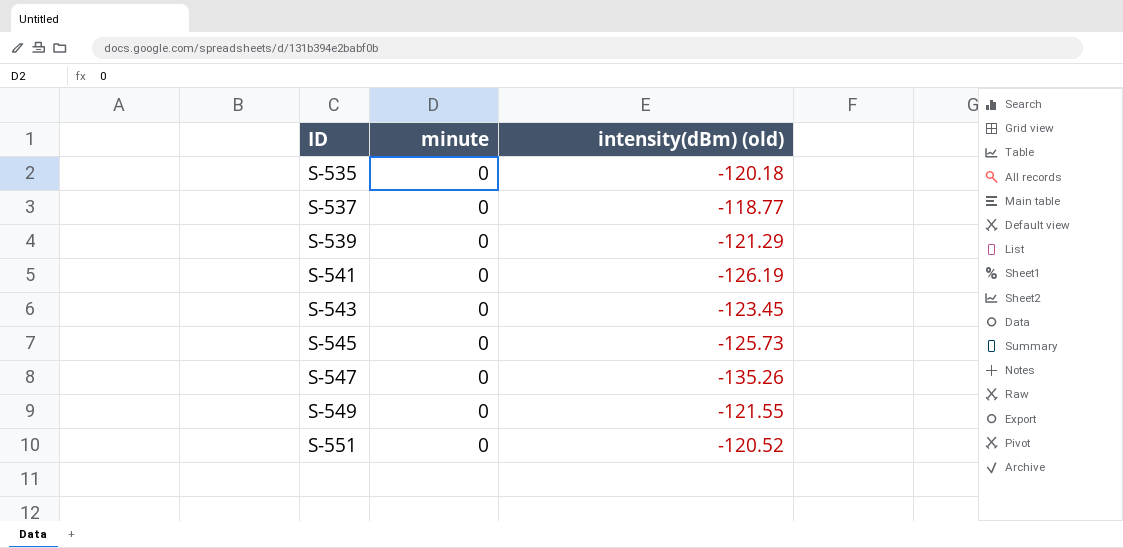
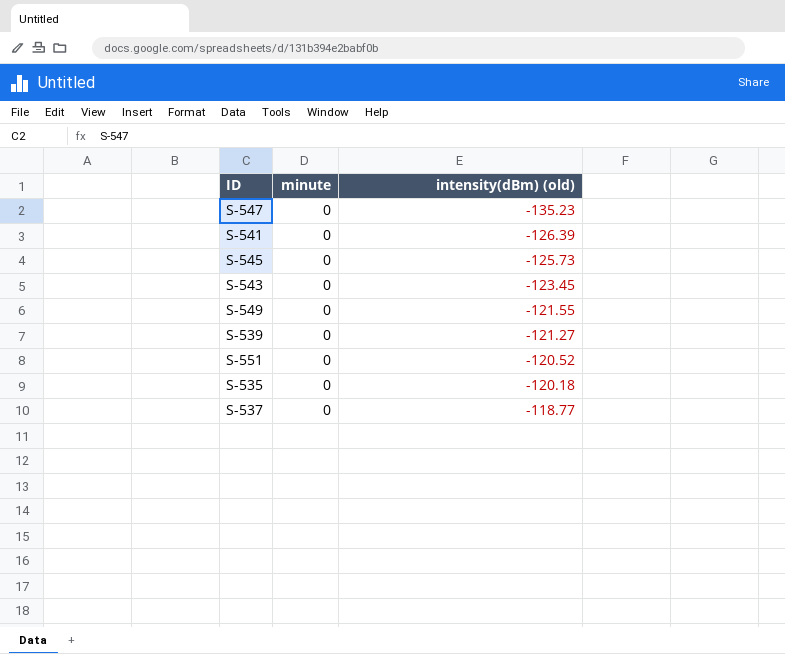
row order: ID ascending -> intensity(dBm) (old) ascending
S-547 | intensity(dBm) (old): -135.26 -> -135.23
S-541 | intensity(dBm) (old): -126.19 -> -126.39
S-539 | intensity(dBm) (old): -121.29 -> -121.27

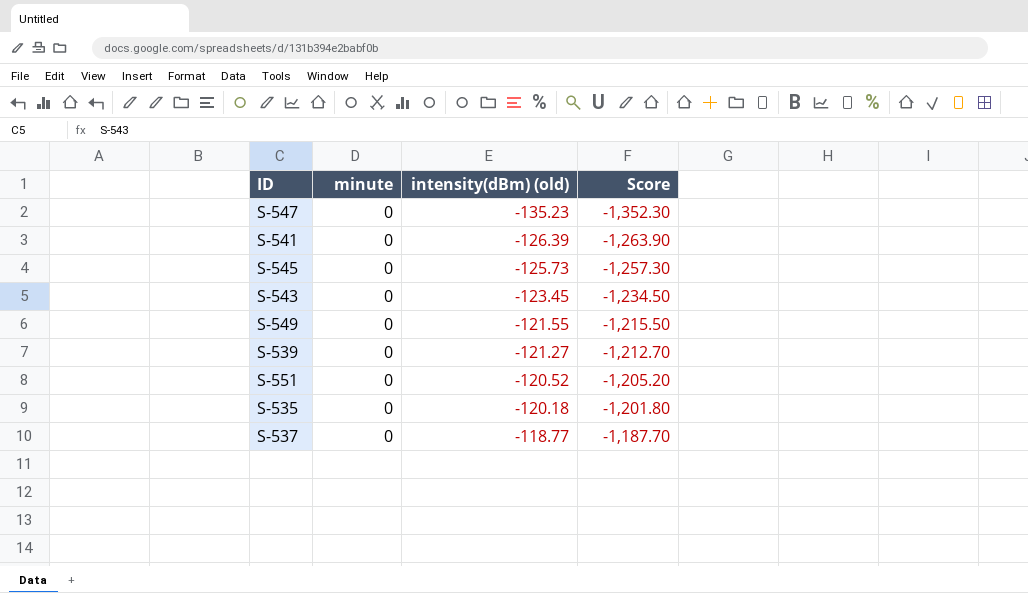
column Score | formula: none -> [intensity(dBm) (old)] * 10

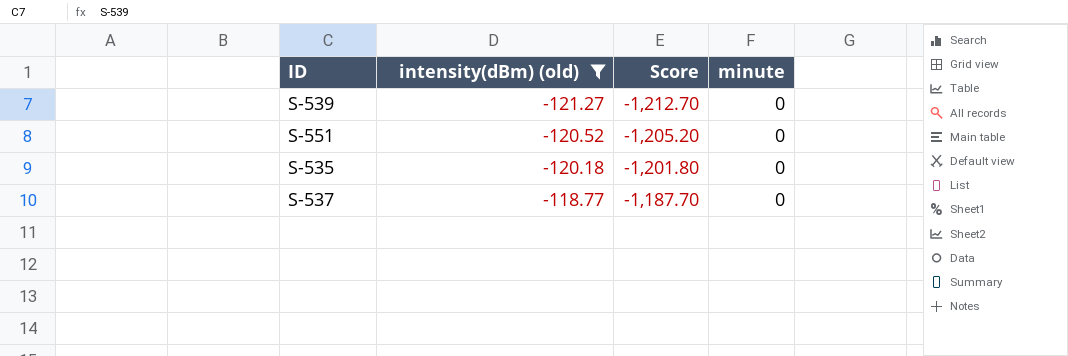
filter: none -> intensity(dBm) (old) >= -121.27
column minute | position: 2 -> 4

